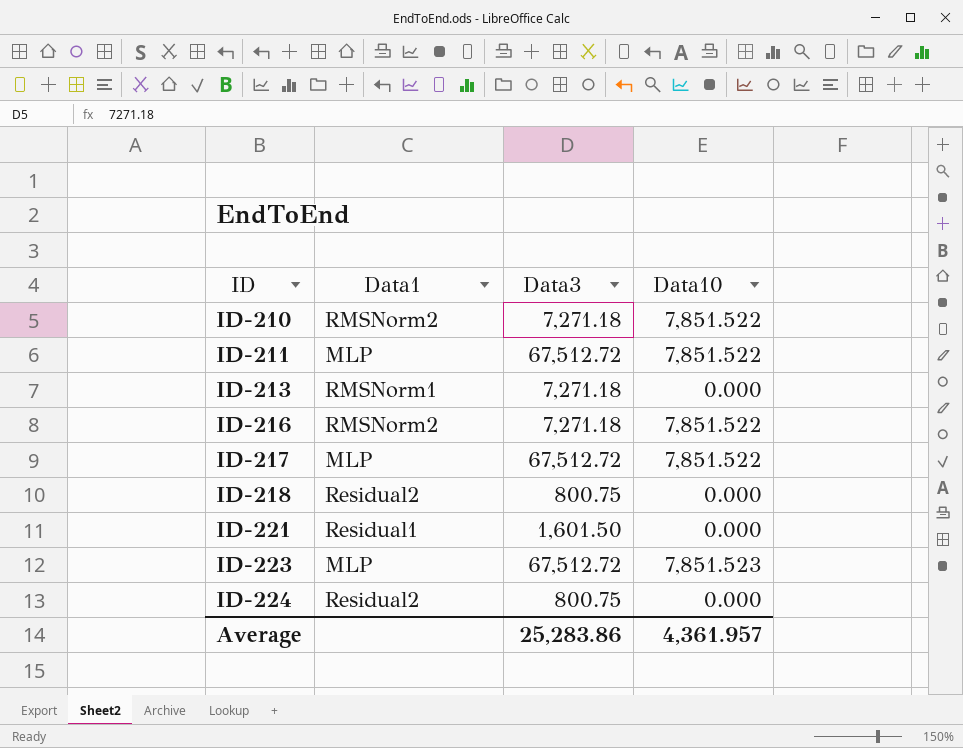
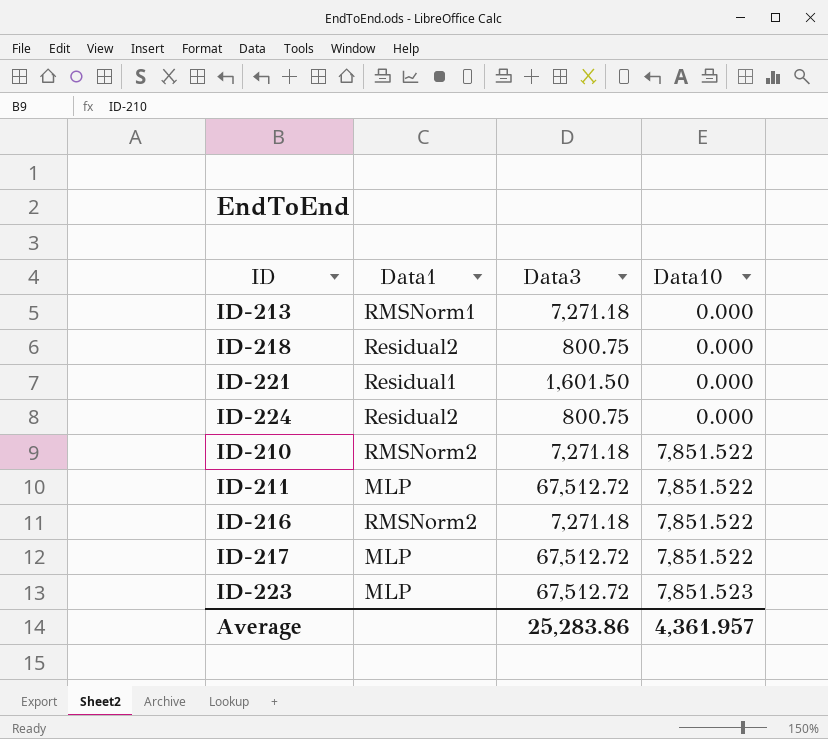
row order: ID ascending -> Data10 ascending

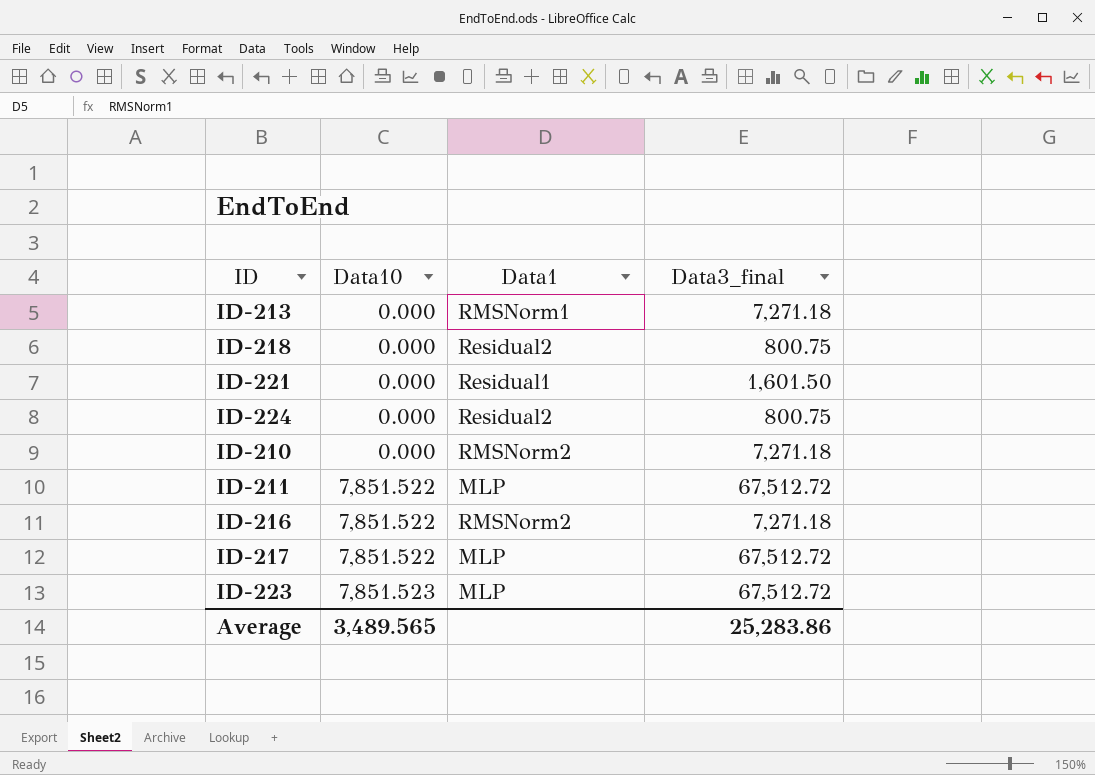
column Data10 | position: 4 -> 2
column name: Data3 -> Data3_final
ID-210 | Data10: 7,851.522 -> 0.000
Average | Data10: 4,361.957 -> 3,489.565

